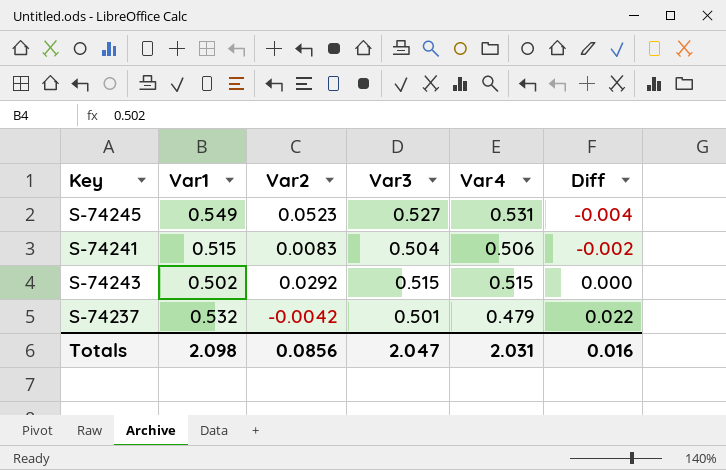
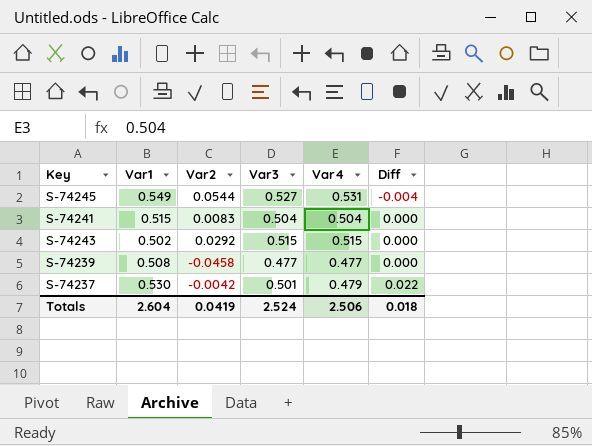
S-74245 | Var2: 0.0523 -> 0.0544
S-74241 | Var4: 0.506 -> 0.504
S-74241 | Diff: -0.002 -> 0.000
row S-74239: none -> 0.508 | -0.0458 | 0.477 | 0.477 | 0.000
S-74237 | Var1: 0.532 -> 0.530
Totals | Var1: 2.098 -> 2.604
Totals | Var2: 0.0856 -> 0.0419
Totals | Var3: 2.047 -> 2.524
Totals | Var4: 2.031 -> 2.506
Totals | Diff: 0.016 -> 0.018

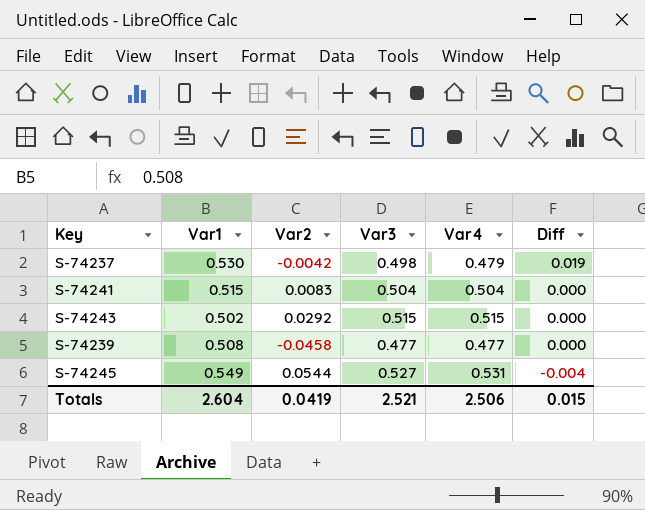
row order: Diff ascending -> Diff descending
S-74237 | Var3: 0.501 -> 0.498
S-74237 | Diff: 0.022 -> 0.019
Totals | Var3: 2.524 -> 2.521
Totals | Diff: 0.018 -> 0.015

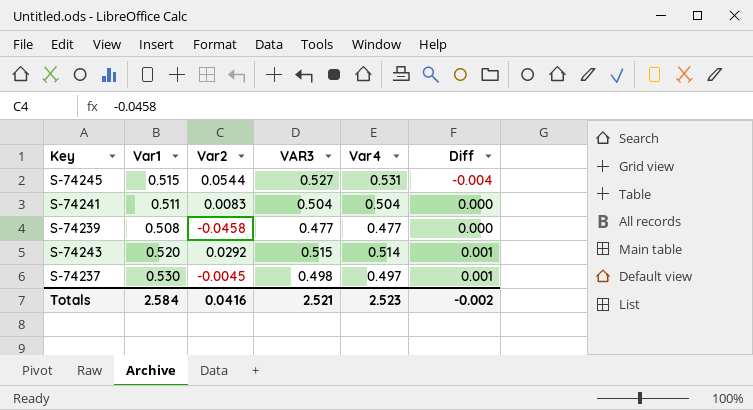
row order: Diff descending -> Diff ascending
column name: Var3 -> VAR3
S-74245 | Var1: 0.549 -> 0.515
S-74241 | Var1: 0.515 -> 0.511
S-74243 | Var1: 0.502 -> 0.520
S-74243 | Var4: 0.515 -> 0.514
S-74243 | Diff: 0.000 -> 0.001
S-74237 | Var2: -0.0042 -> -0.0045
S-74237 | Var4: 0.479 -> 0.497
S-74237 | Diff: 0.019 -> 0.001
Totals | Var1: 2.604 -> 2.584
Totals | Var2: 0.0419 -> 0.0416
Totals | Var4: 2.506 -> 2.523
Totals | Diff: 0.015 -> -0.002

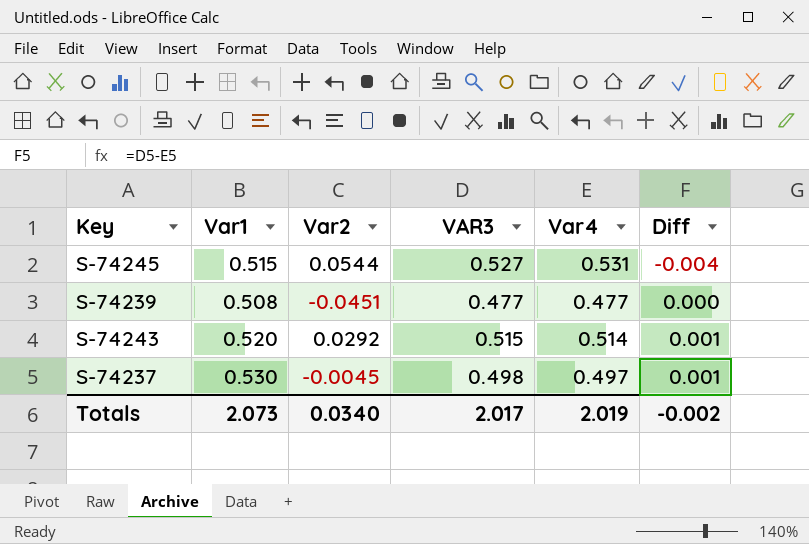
row S-74241: 0.511 | 0.0083 | 0.504 | 0.504 | 0.000 -> none
S-74239 | Var2: -0.0458 -> -0.0451
Totals | Var1: 2.584 -> 2.073
Totals | Var2: 0.0416 -> 0.0340
Totals | VAR3: 2.521 -> 2.017
Totals | Var4: 2.523 -> 2.019

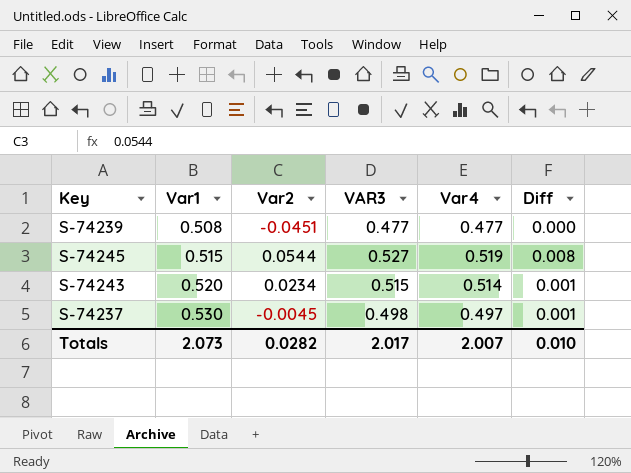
row order: Diff ascending -> Var1 ascending
S-74245 | Var4: 0.531 -> 0.519
S-74245 | Diff: -0.004 -> 0.008
S-74243 | Var2: 0.0292 -> 0.0234
Totals | Var2: 0.0340 -> 0.0282
Totals | Var4: 2.019 -> 2.007
Totals | Diff: -0.002 -> 0.010

